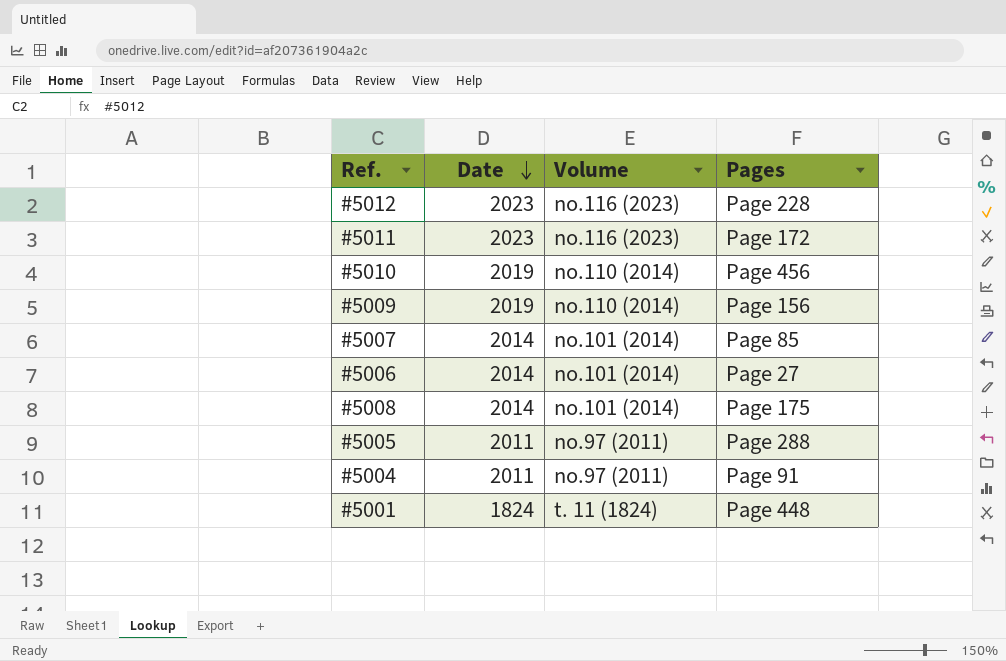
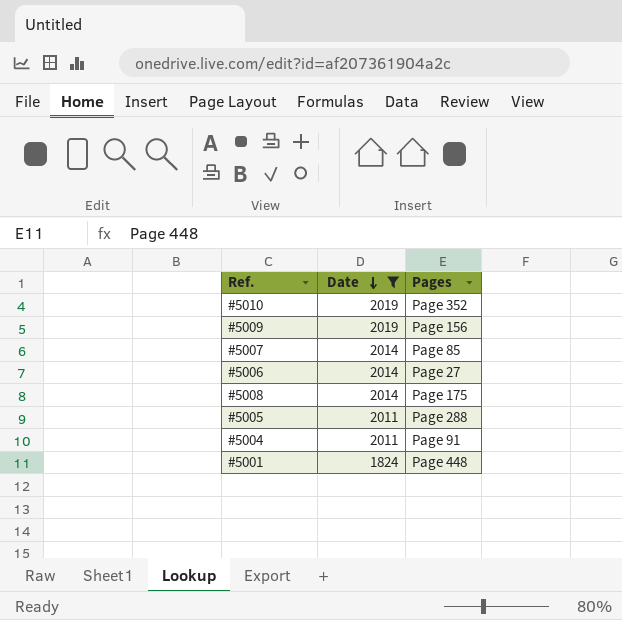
filter: none -> Date != 2023
column Volume | position: 3 -> none
#5010 | Pages: Page 456 -> Page 352

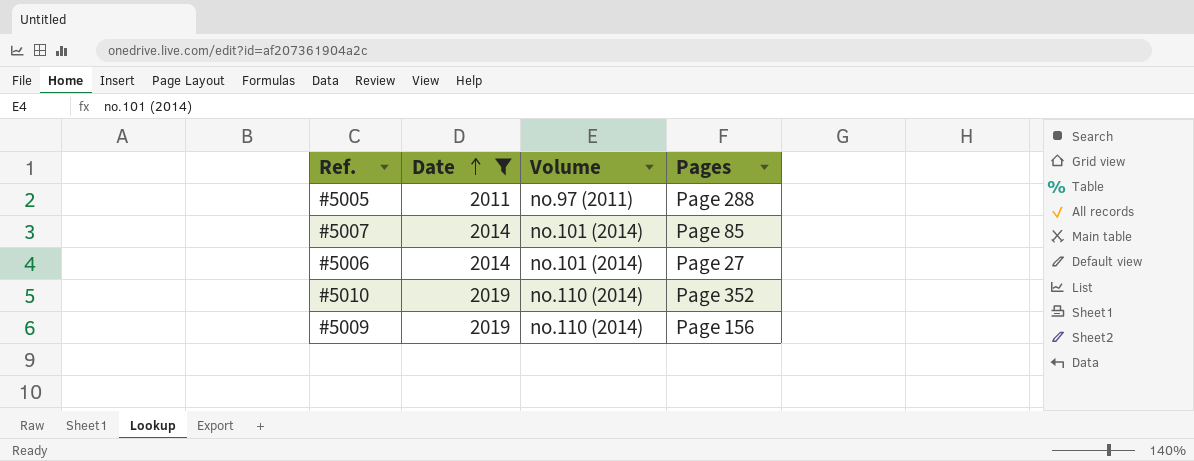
row order: Date descending -> Date ascending
column Volume | position: none -> 3
row #5008: 2014 | Page 175 -> none
row #5004: 2011 | Page 91 -> none
row #5001: 1824 | Page 448 -> none

